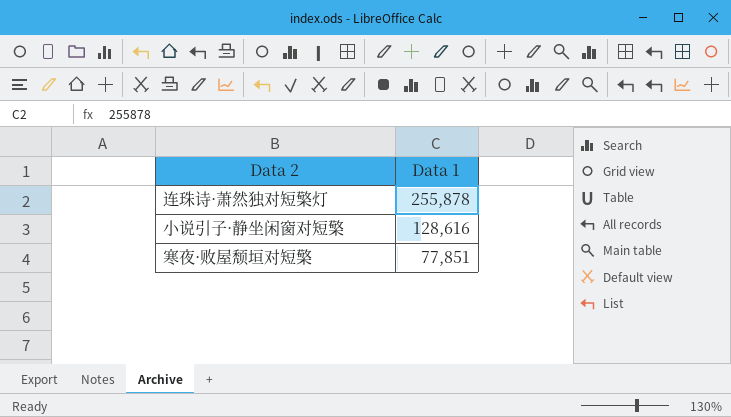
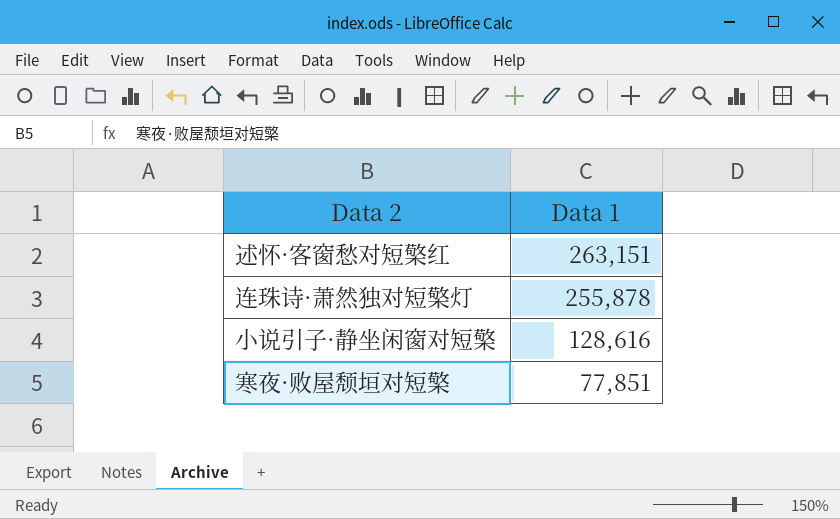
row 述怀·客窗愁对短檠红: none -> 263,151

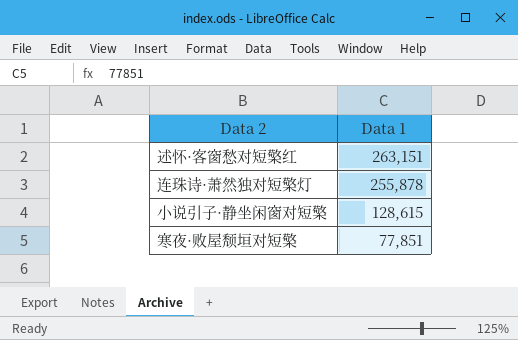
小说引子·静坐闲窗对短檠 | Data 1: 128,616 -> 128,615

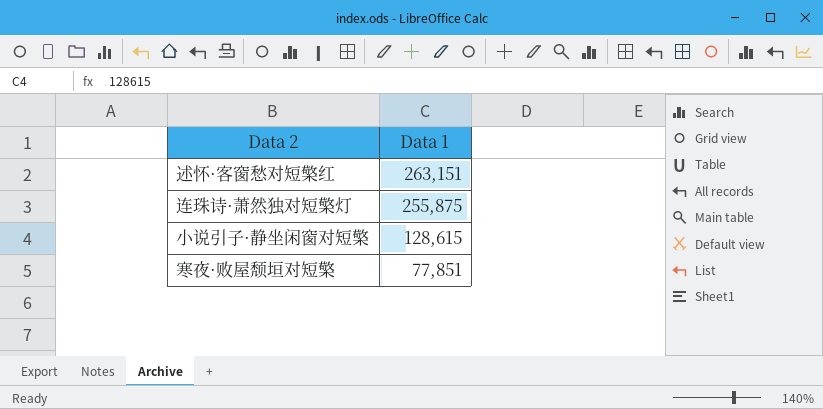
连珠诗·萧然独对短檠灯 | Data 1: 255,878 -> 255,875

